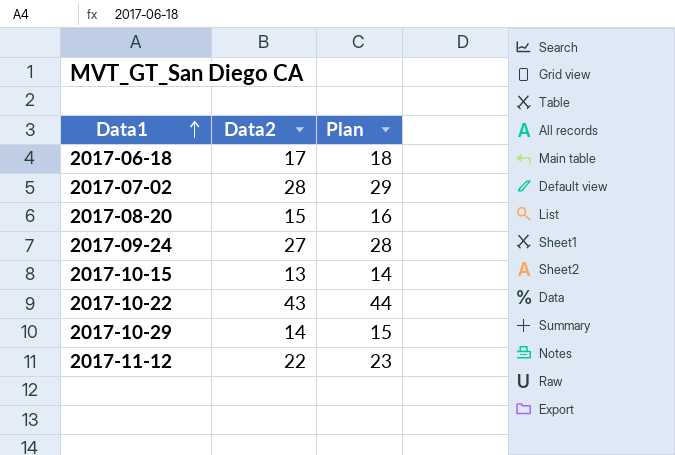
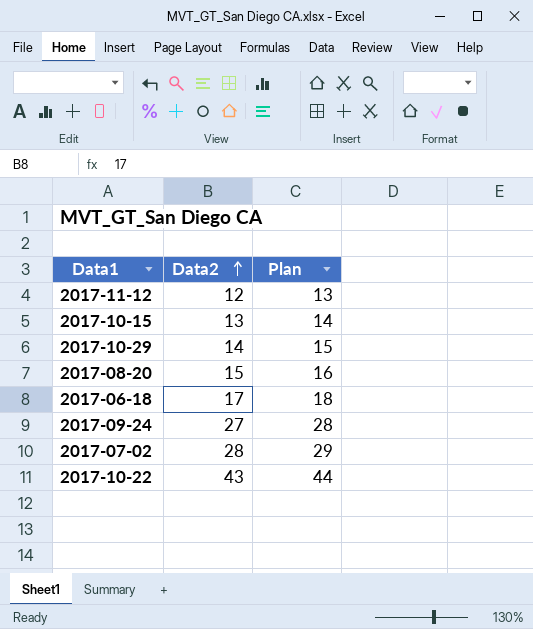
row order: Data1 ascending -> Data2 ascending
2017-11-12 | Data2: 22 -> 12
2017-11-12 | Plan: 23 -> 13

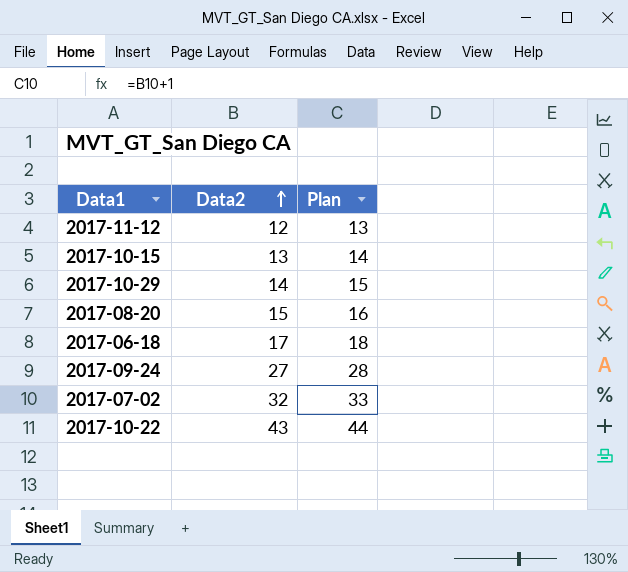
2017-07-02 | Data2: 28 -> 32
2017-07-02 | Plan: 29 -> 33

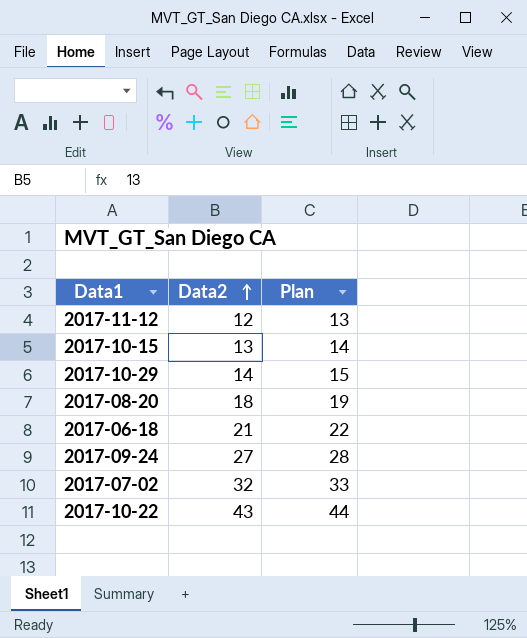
2017-08-20 | Data2: 15 -> 18
2017-08-20 | Plan: 16 -> 19
2017-06-18 | Data2: 17 -> 21
2017-06-18 | Plan: 18 -> 22

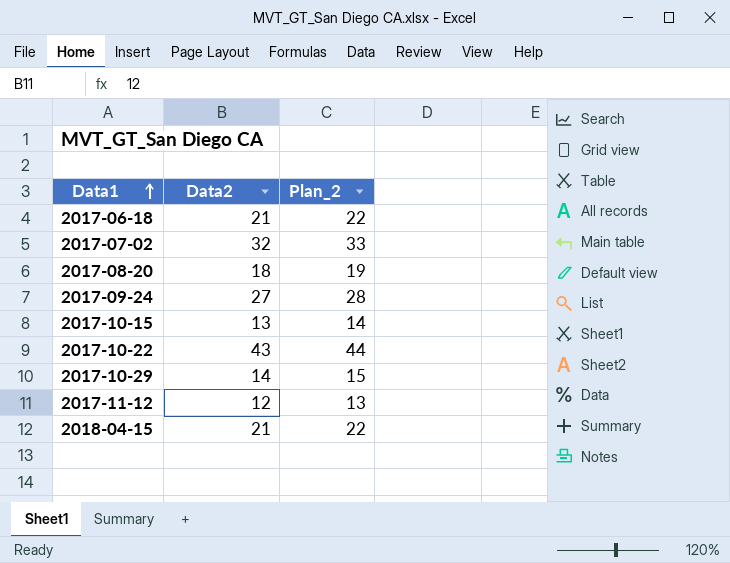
row order: Data2 ascending -> Data1 ascending
column name: Plan -> Plan_2
row 2018-04-15: none -> 21 | 22

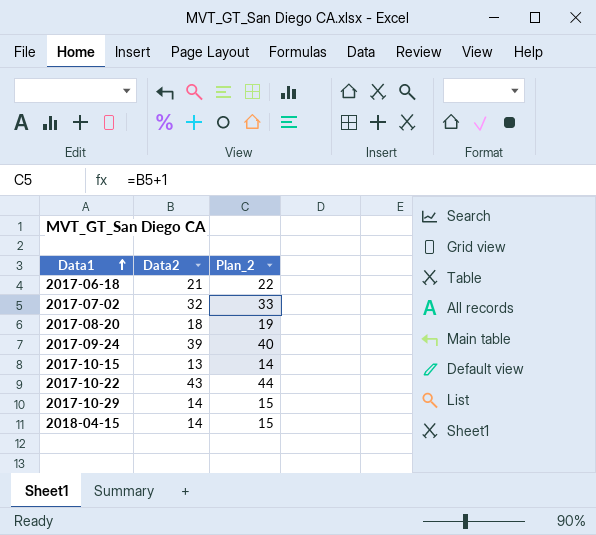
row 2017-11-12: 12 | 13 -> none
2017-09-24 | Data2: 27 -> 39
2017-09-24 | Plan_2: 28 -> 40
2018-04-15 | Data2: 21 -> 14
2018-04-15 | Plan_2: 22 -> 15

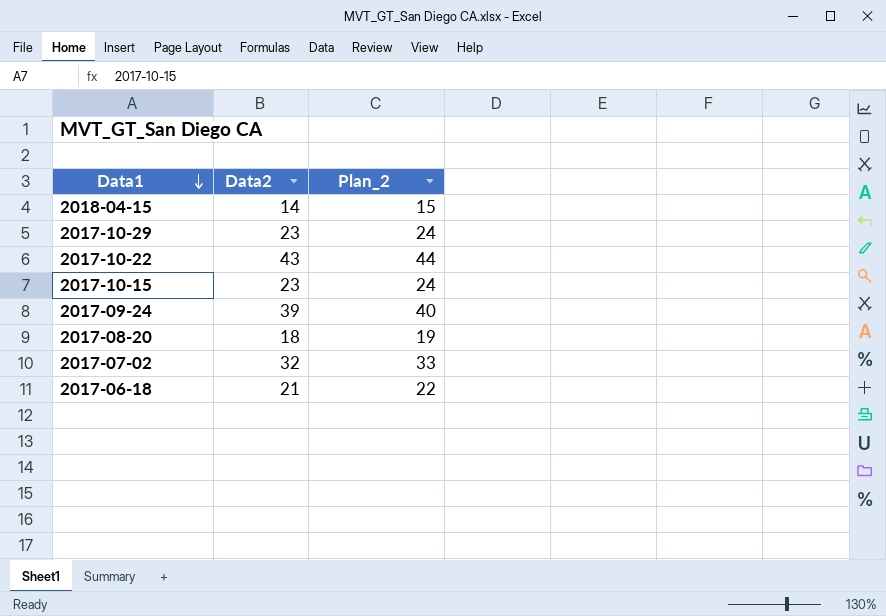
row order: Data1 ascending -> Data1 descending
2017-10-29 | Data2: 14 -> 23
2017-10-29 | Plan_2: 15 -> 24
2017-10-15 | Data2: 13 -> 23
2017-10-15 | Plan_2: 14 -> 24

